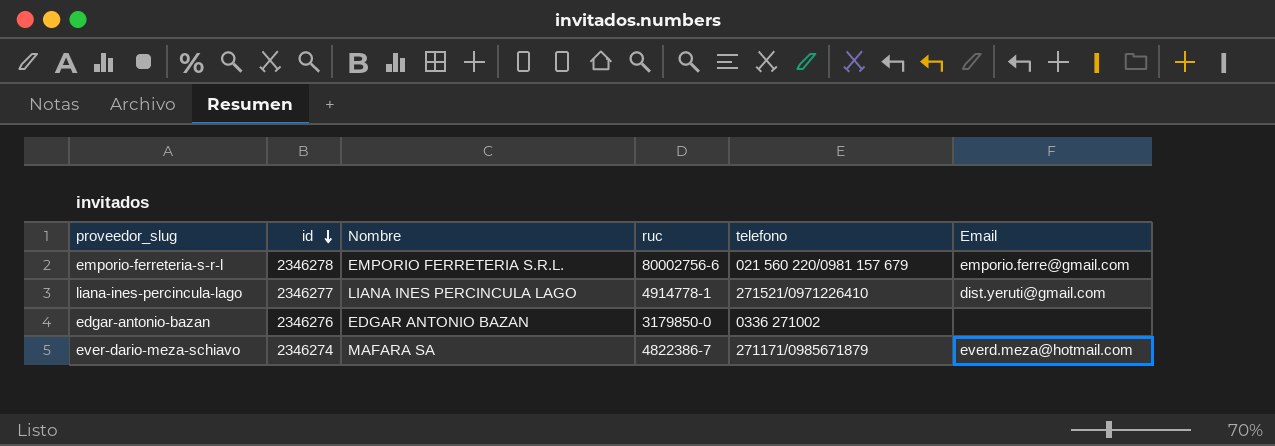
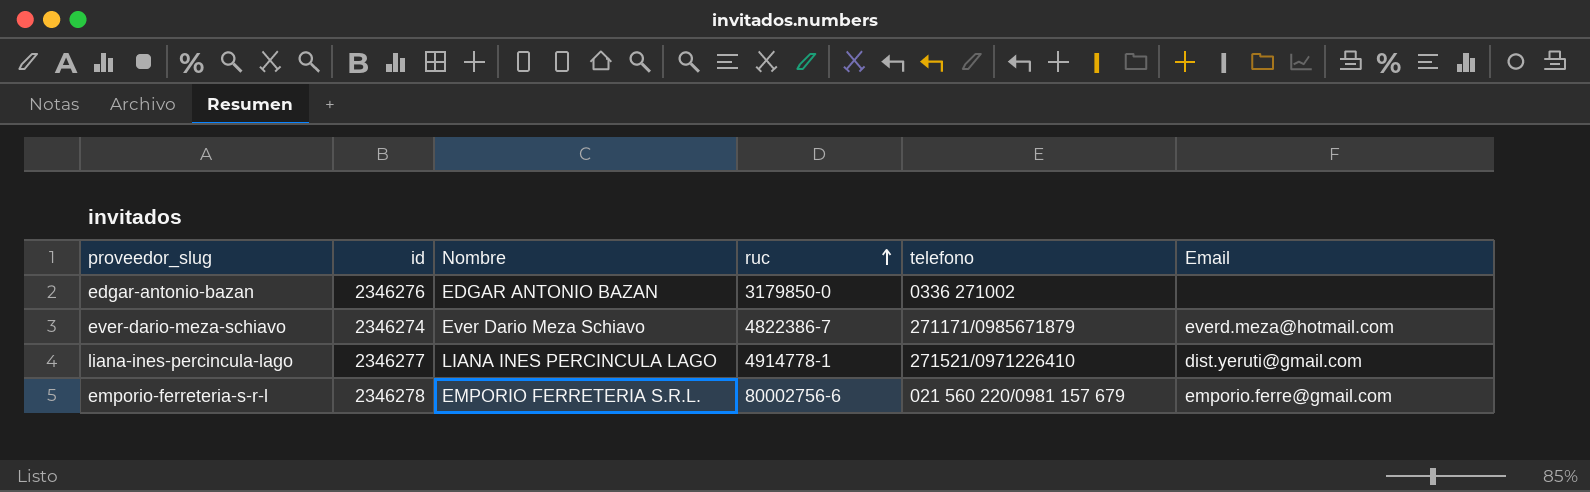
row order: id descending -> ruc ascending
ever-dario-meza-schiavo | Nombre: MAFARA SA -> Ever Dario Meza Schiavo

